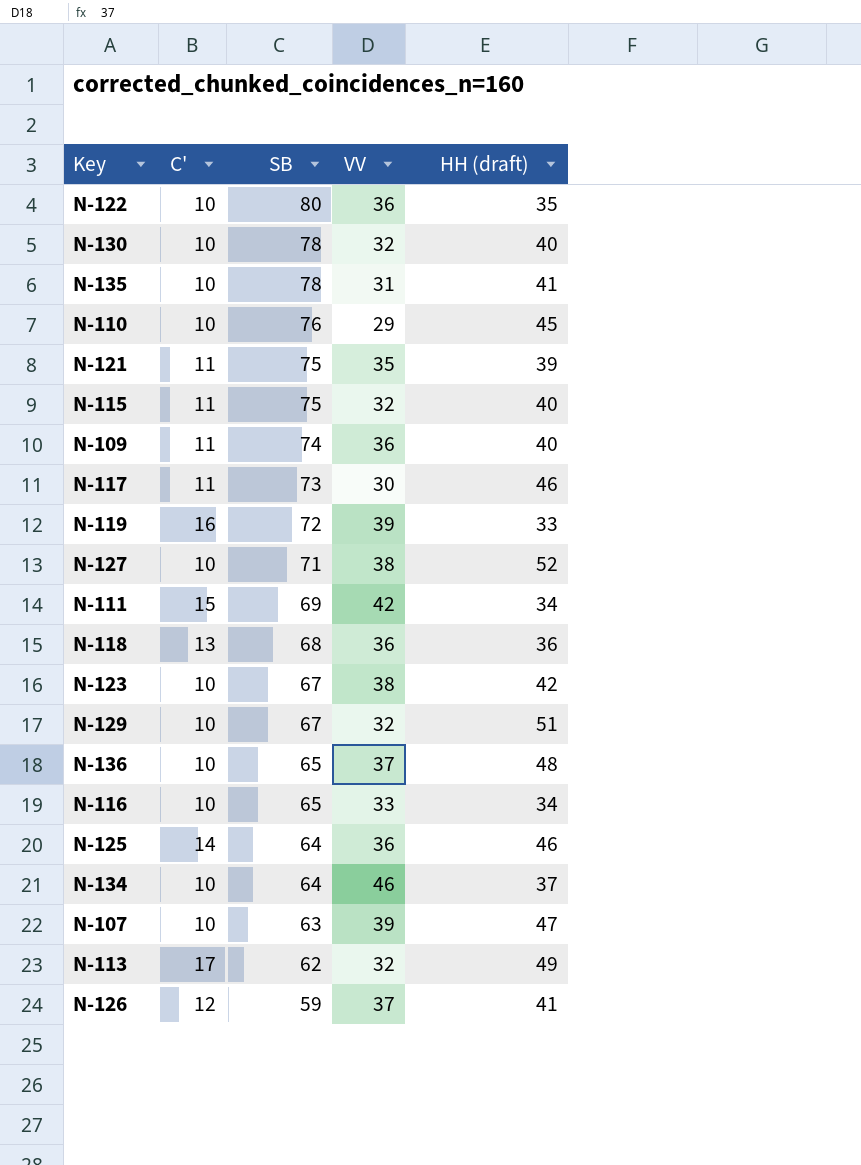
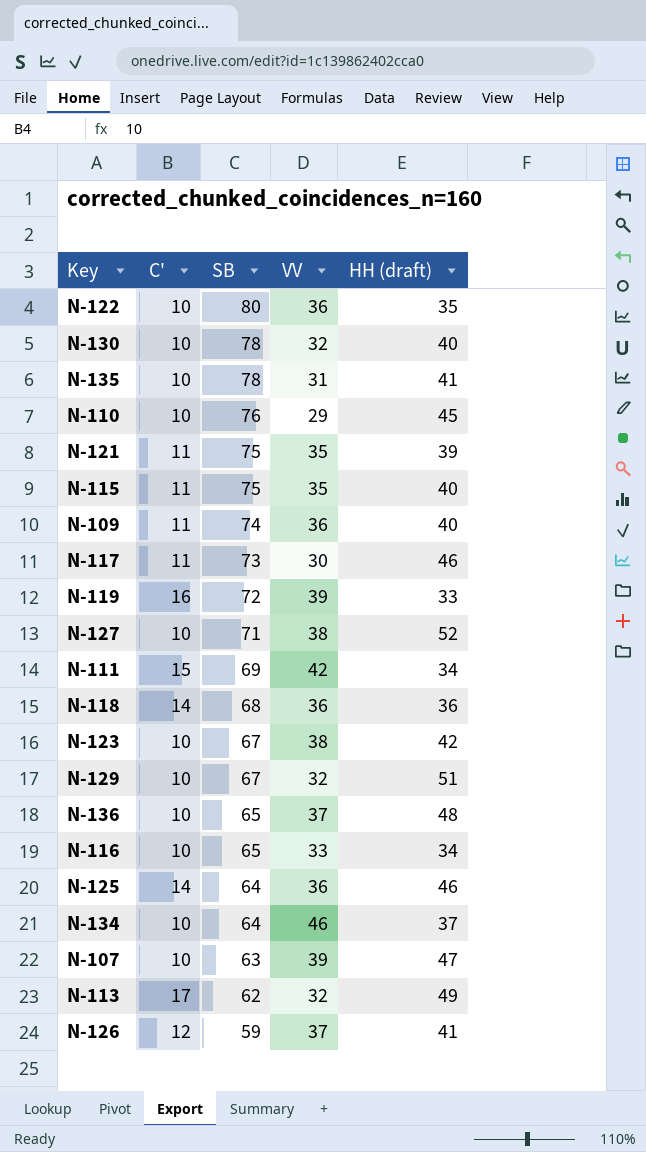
N-115 | VV: 32 -> 35
N-118 | C': 13 -> 14

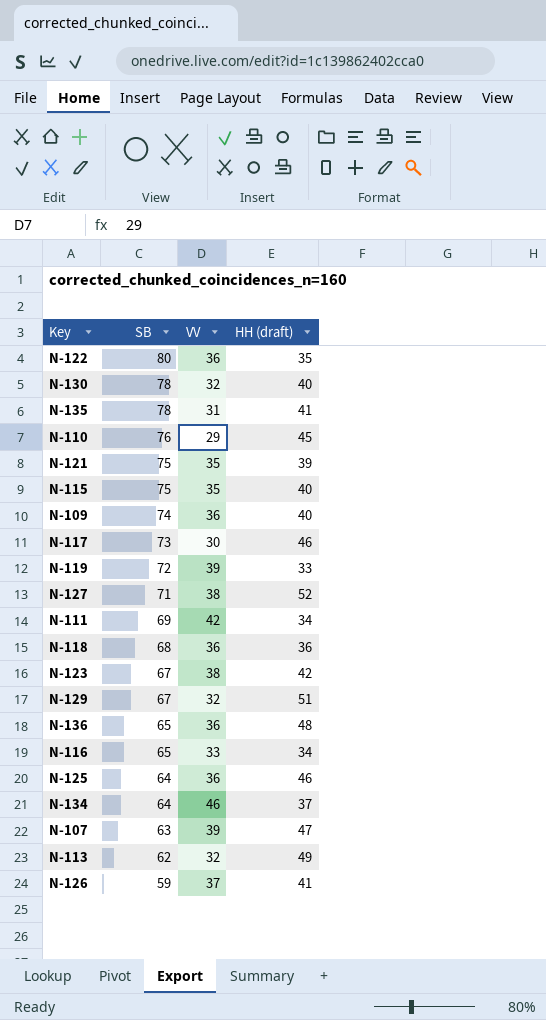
column C' | position: 2 -> none
N-136 | VV: 37 -> 36

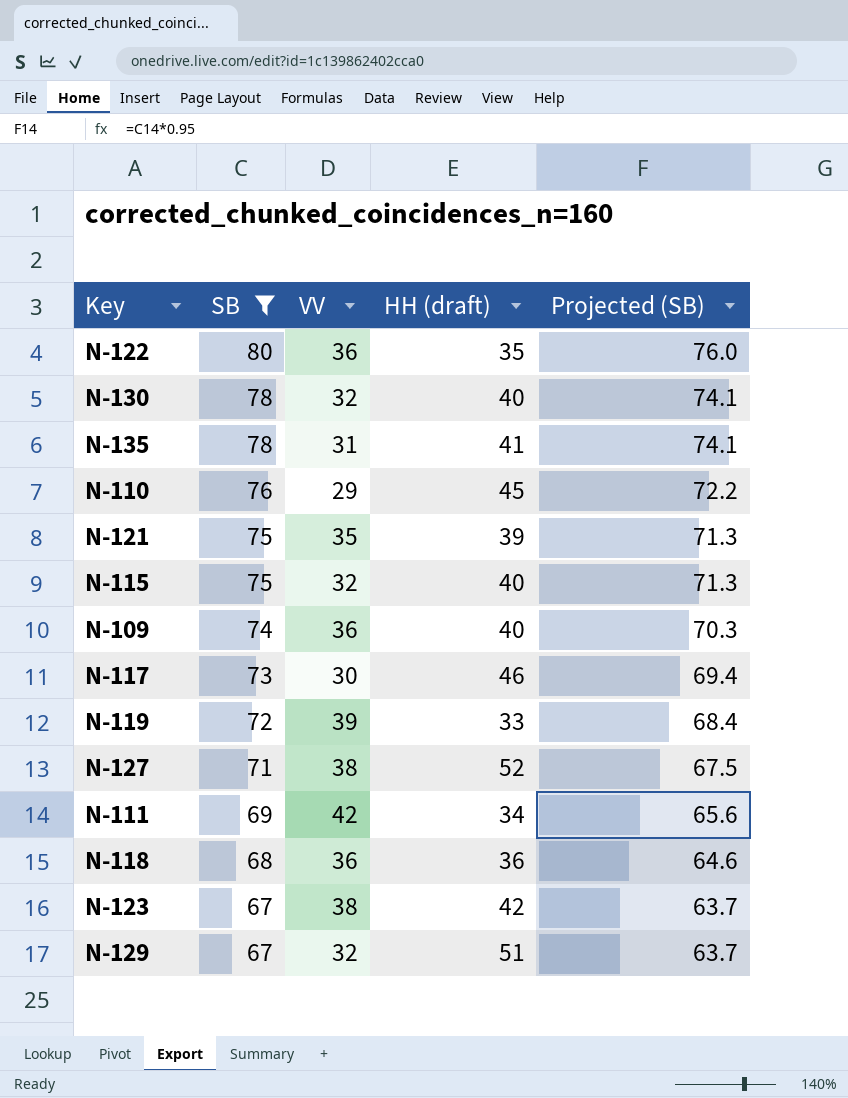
filter: none -> SB >= 67
column Projected (SB) | formula: none -> [SB] * 0.95
N-115 | VV: 35 -> 32

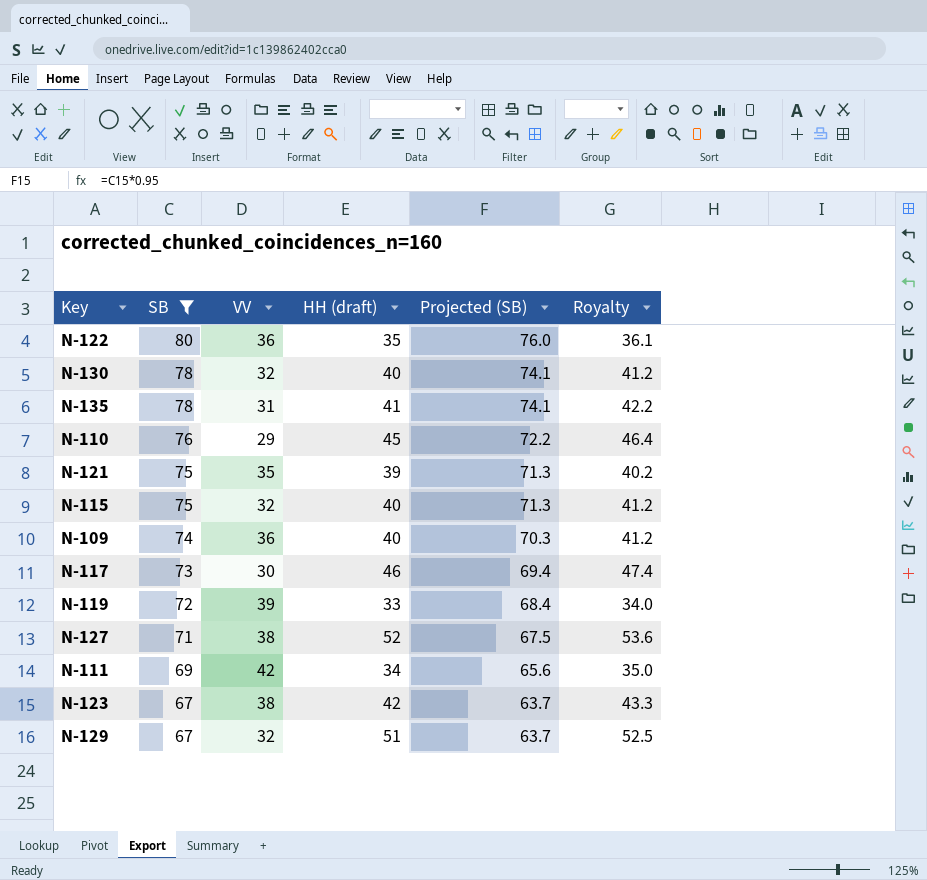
column Royalty | formula: none -> [HH (draft)] * 1.03
row N-118: 68 | 36 | 36 | 64.6 -> none

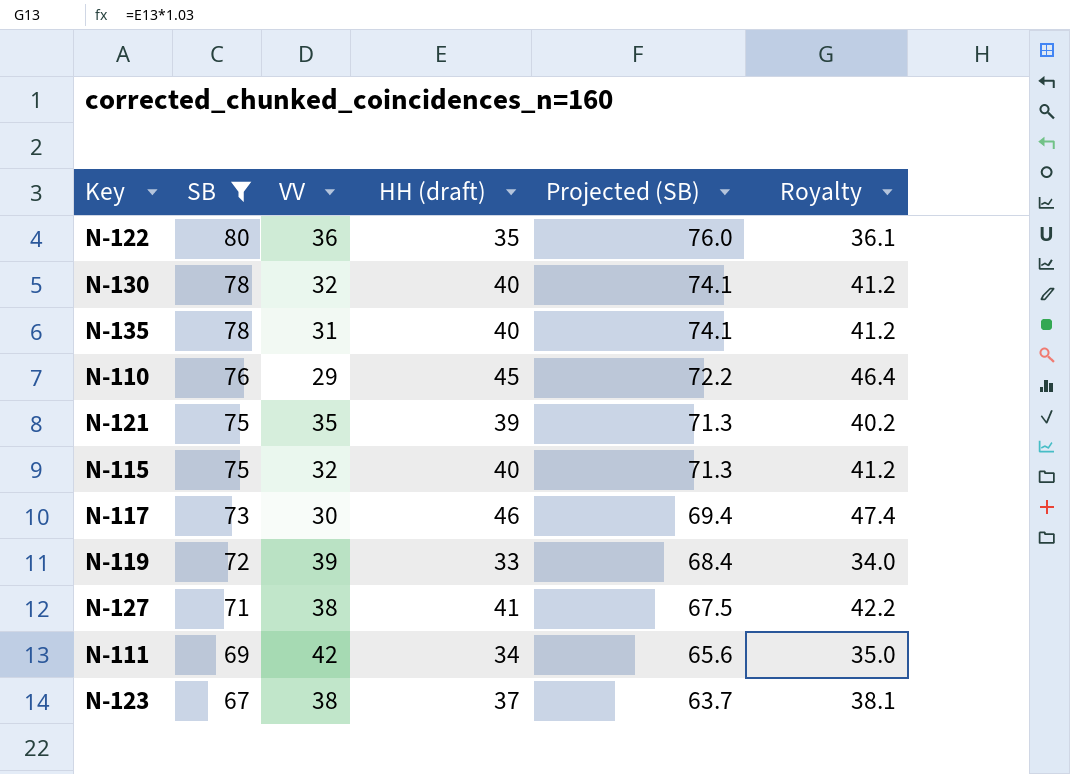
row N-109: 74 | 36 | 40 | 70.3 | 41.2 -> none
row N-129: 67 | 32 | 51 | 63.7 | 52.5 -> none
N-135 | HH (draft): 41 -> 40
N-135 | Royalty: 42.2 -> 41.2
N-127 | HH (draft): 52 -> 41
N-127 | Royalty: 53.6 -> 42.2
N-123 | HH (draft): 42 -> 37
N-123 | Royalty: 43.3 -> 38.1

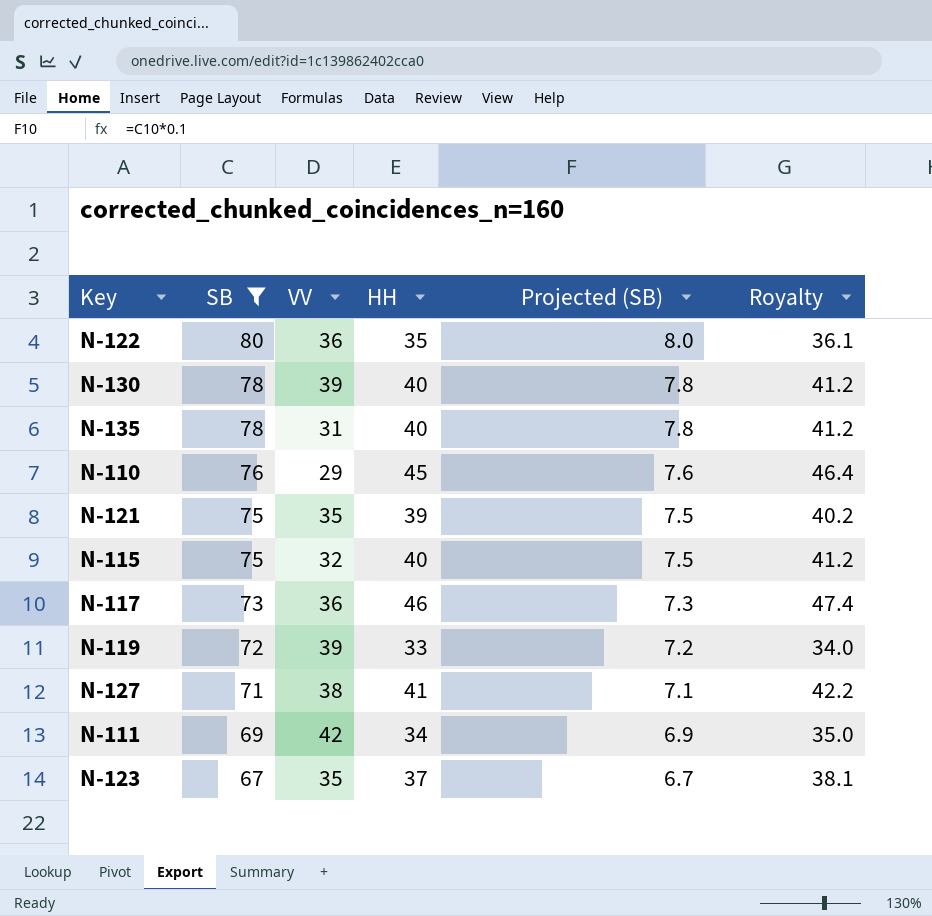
column name: HH (draft) -> HH
column Projected (SB) | formula: [SB] * 0.95 -> [SB] * 0.1
N-130 | VV: 32 -> 39
N-117 | VV: 30 -> 36
N-123 | VV: 38 -> 35

